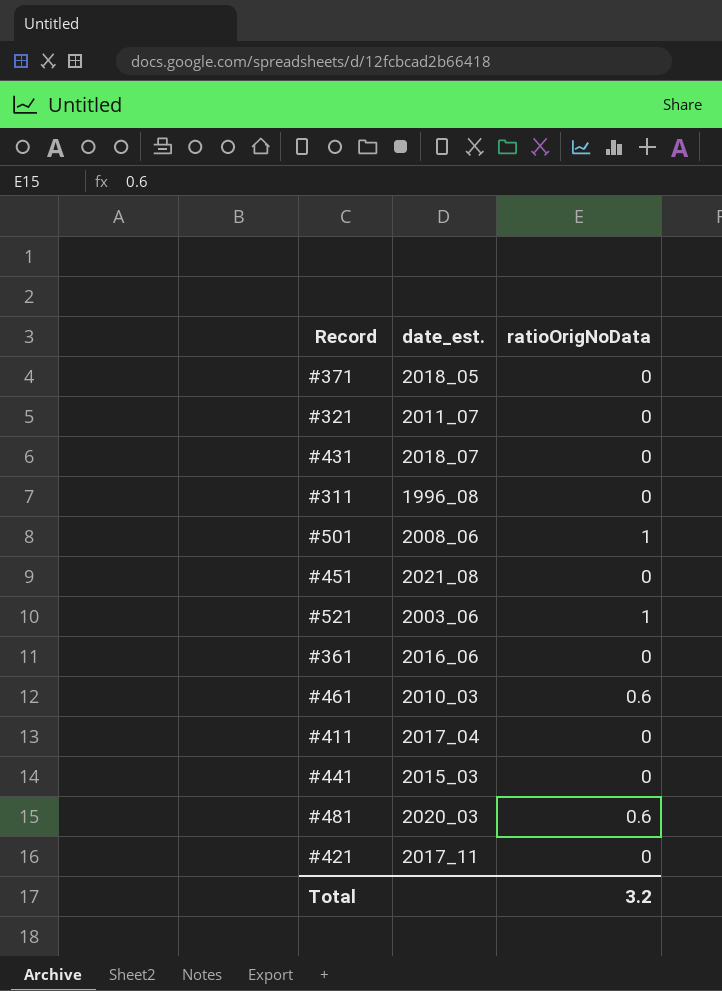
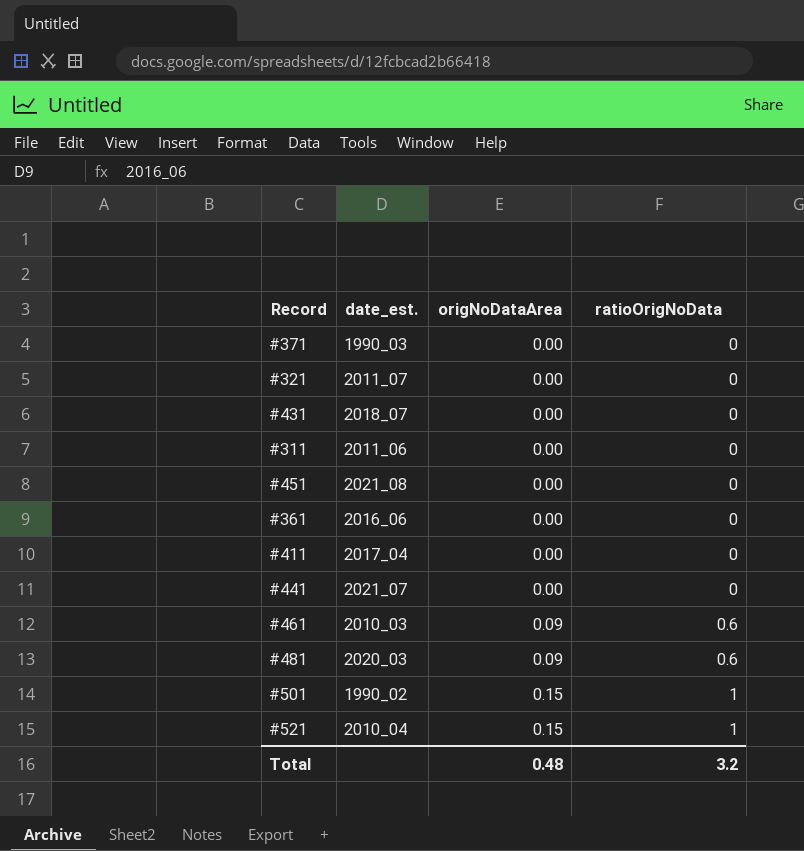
row order: none -> origNoDataArea ascending
column origNoDataArea | position: none -> 3
row #421: 2017_11 | 0 -> none
#371 | date_est.: 2018_05 -> 1990_03
#311 | date_est.: 1996_08 -> 2011_06
#441 | date_est.: 2015_03 -> 2021_07
#501 | date_est.: 2008_06 -> 1990_02
#521 | date_est.: 2003_06 -> 2010_04

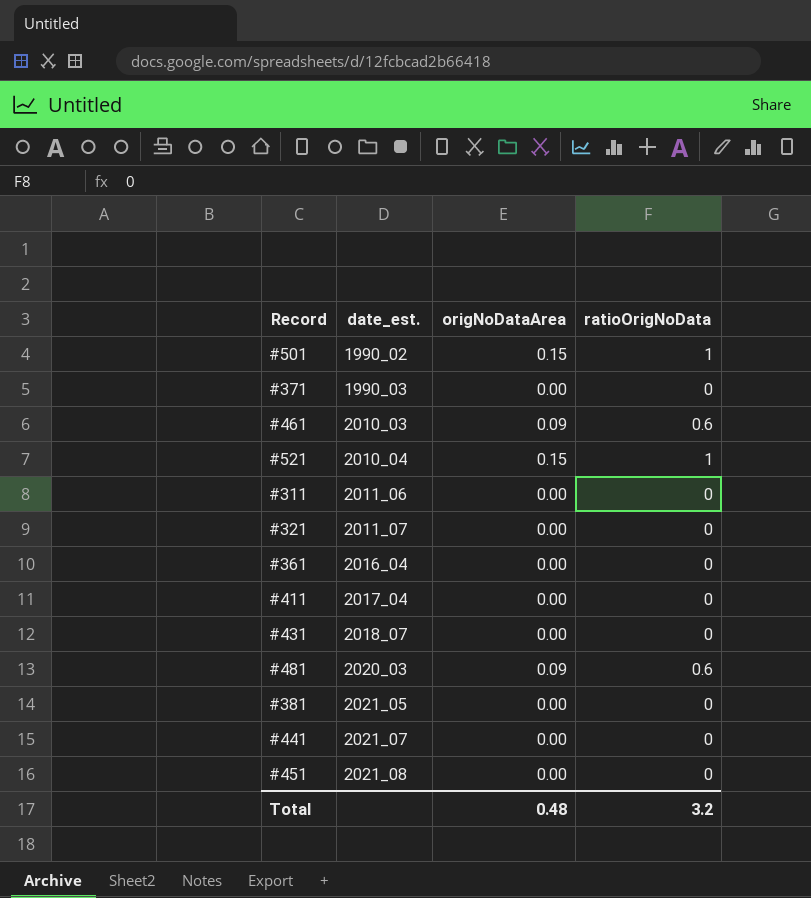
row order: origNoDataArea ascending -> date_est. ascending
#361 | date_est.: 2016_06 -> 2016_04
row #381: none -> 2021_05 | 0.00 | 0

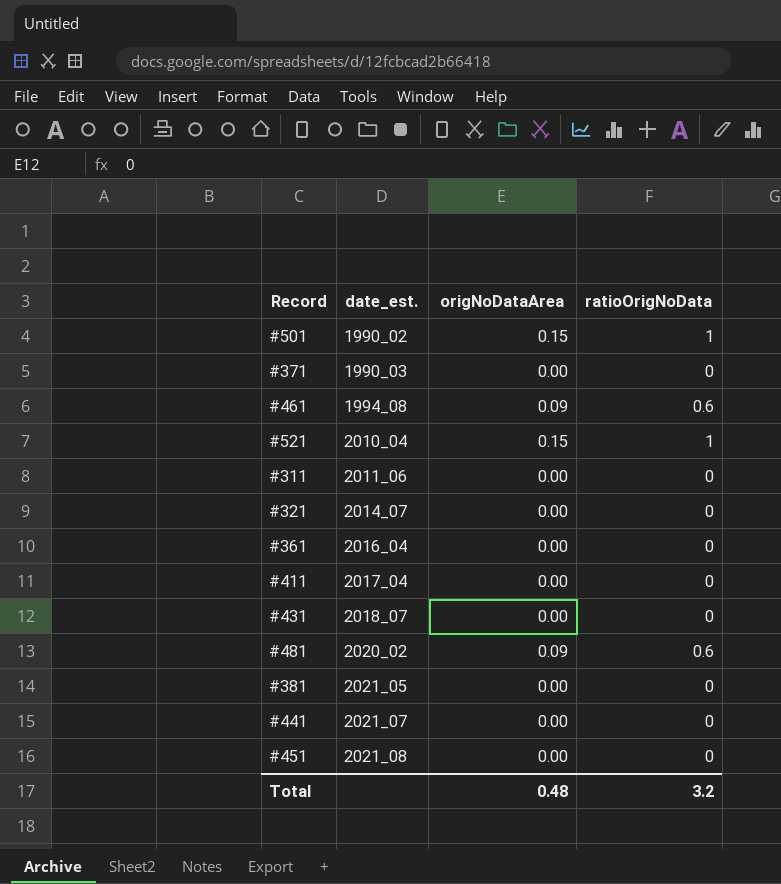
#461 | date_est.: 2010_03 -> 1994_08
#321 | date_est.: 2011_07 -> 2014_07
#481 | date_est.: 2020_03 -> 2020_02

